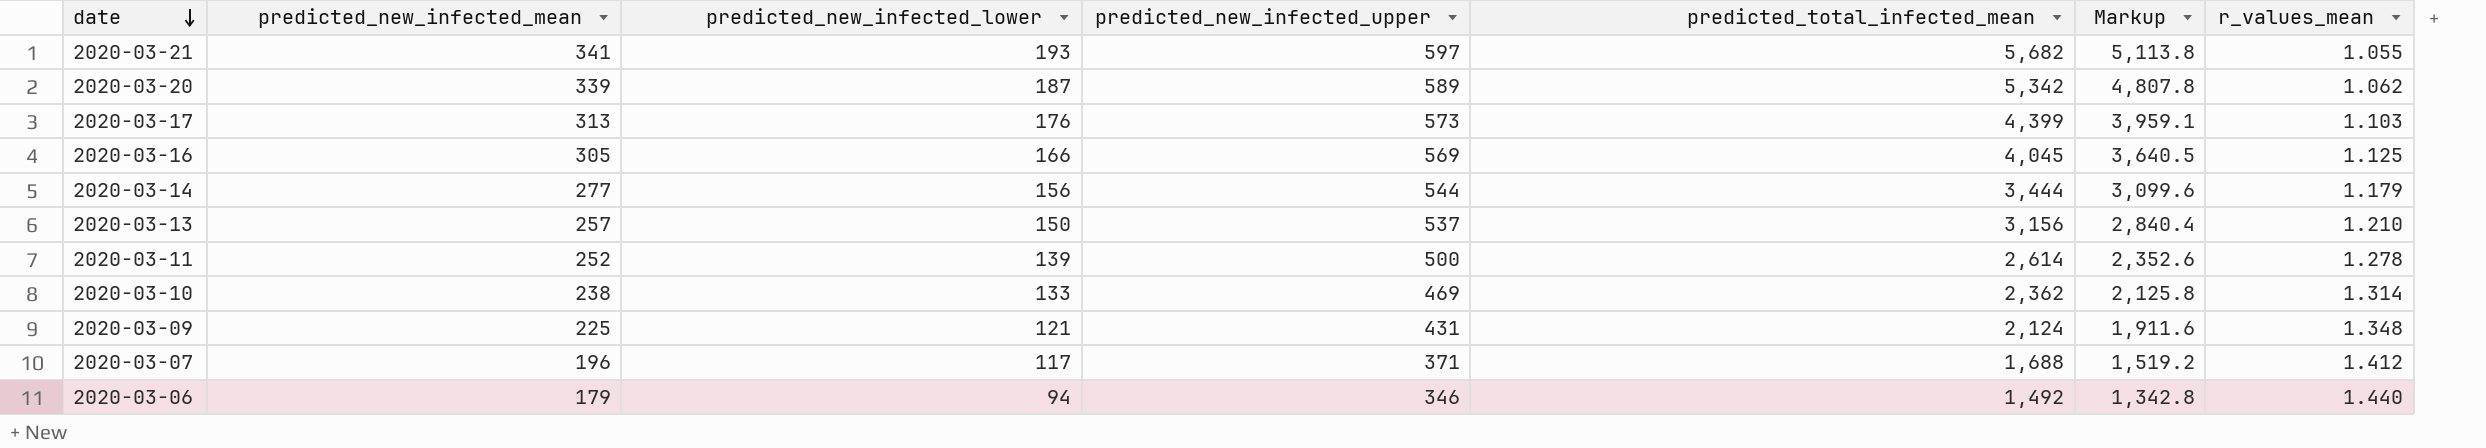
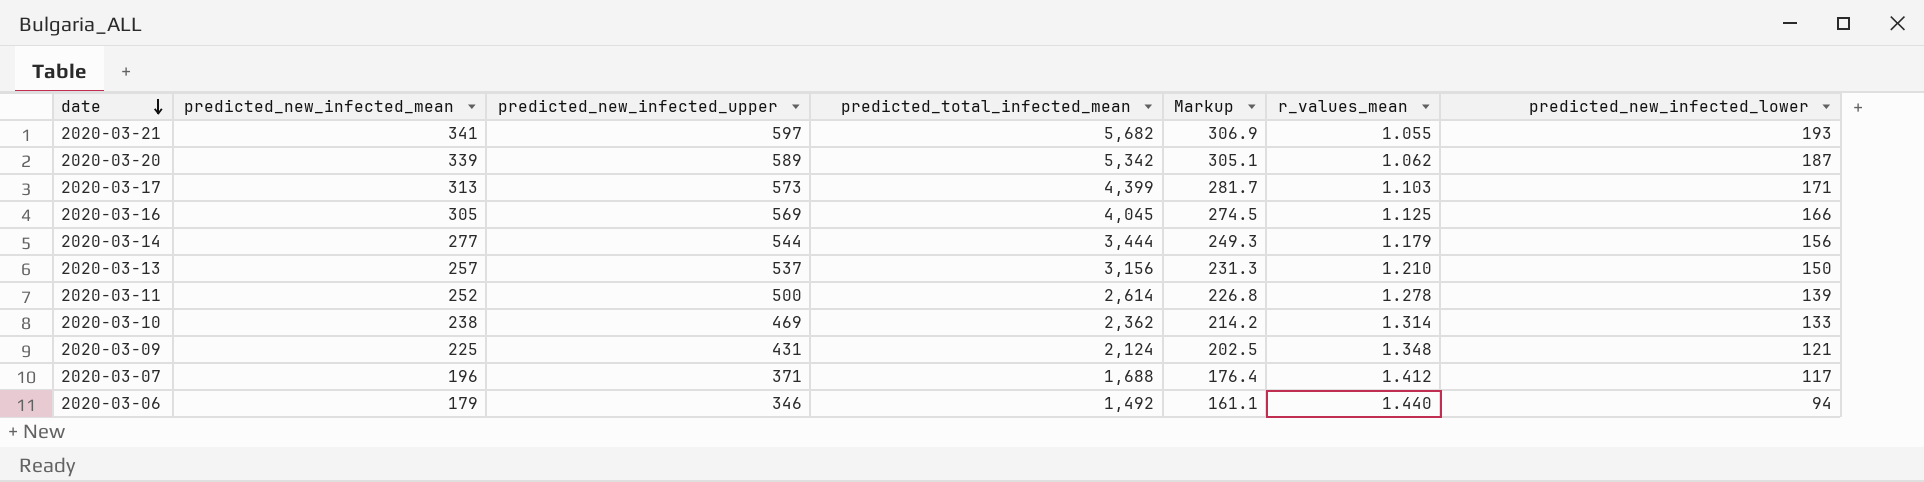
column Markup | formula: [predicted_total_infected_mean] * 0.9 -> [predicted_new_infected_mean] * 0.9
column predicted_new_infected_lower | position: 3 -> 7
2020-03-17 | predicted_new_infected_lower: 176 -> 171

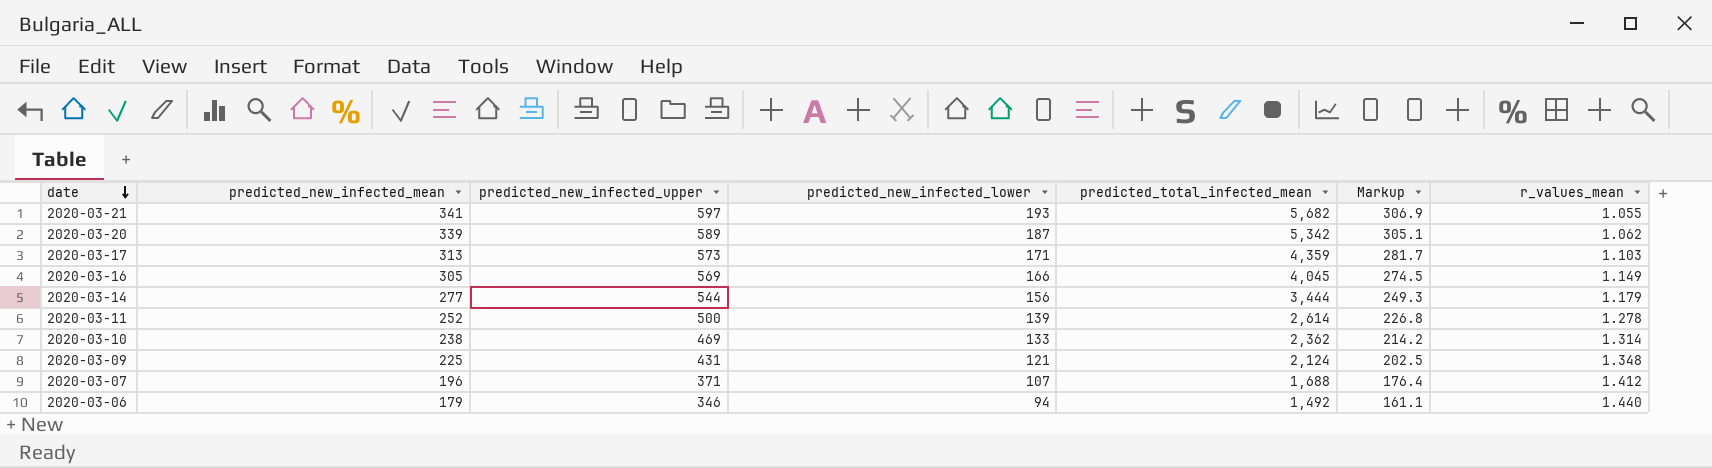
column predicted_new_infected_lower | position: 7 -> 4
row 2020-03-13: 257 | 537 | 3,156 | 231.3 | 1.210 | 150 -> none
2020-03-17 | predicted_total_infected_mean: 4,399 -> 4,359
2020-03-16 | r_values_mean: 1.125 -> 1.149
2020-03-07 | predicted_new_infected_lower: 117 -> 107

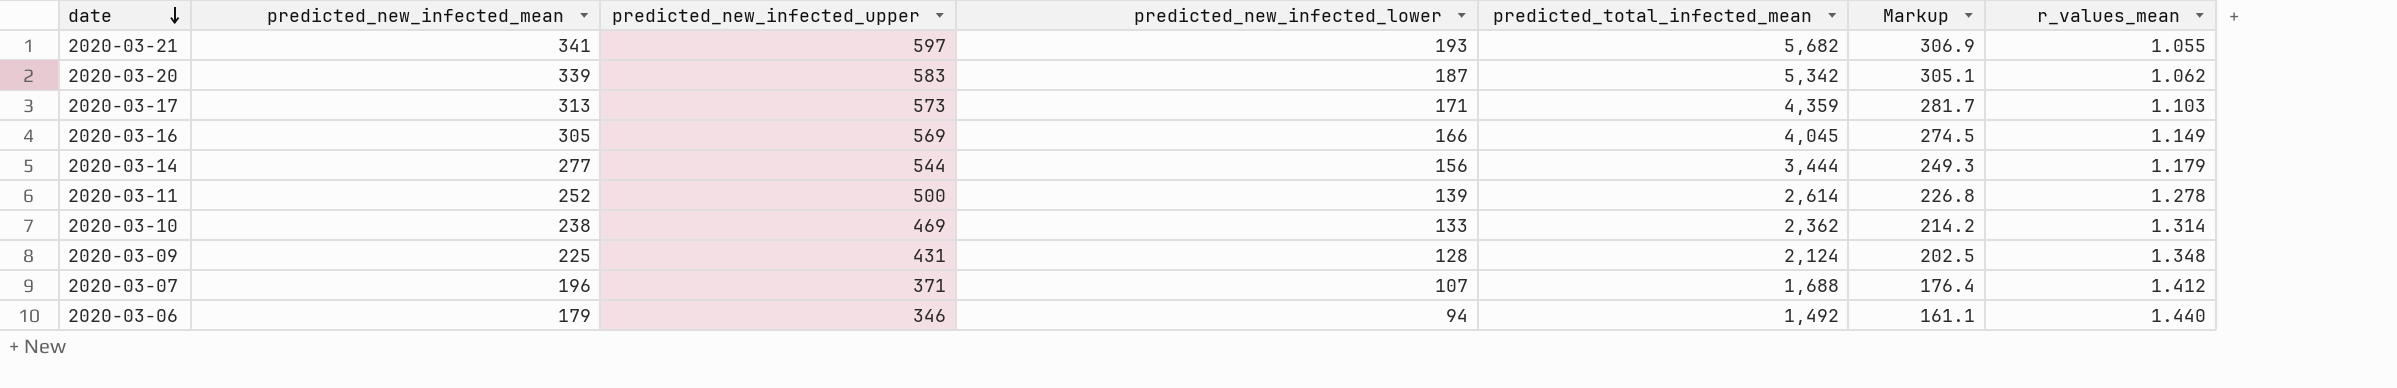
2020-03-20 | predicted_new_infected_upper: 589 -> 583
2020-03-09 | predicted_new_infected_lower: 121 -> 128

